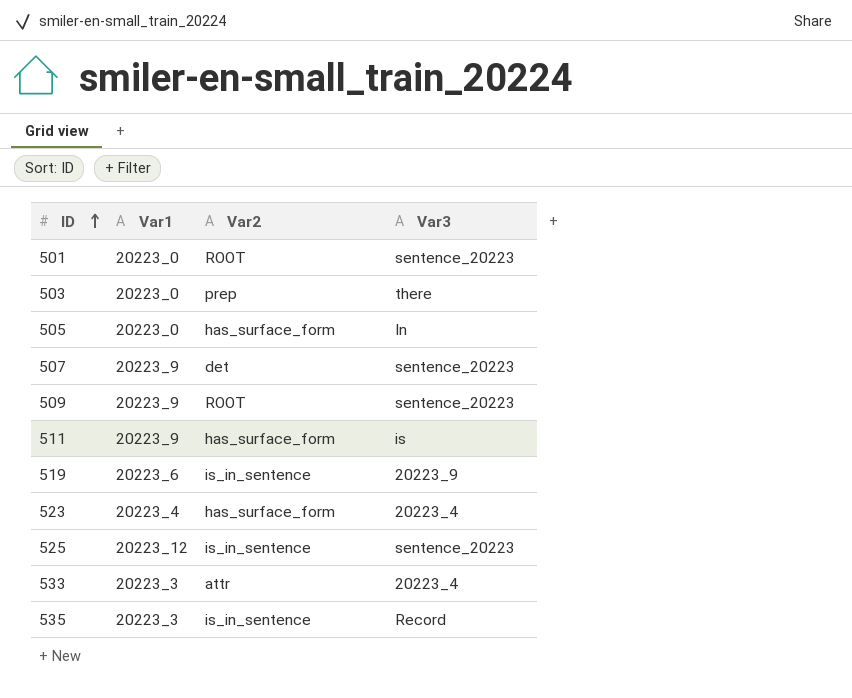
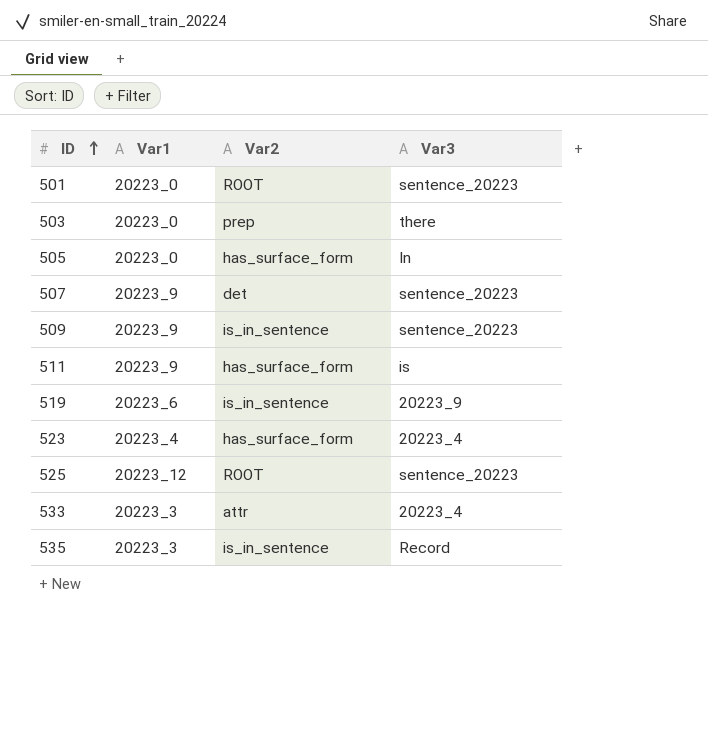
509 | Var2: ROOT -> is_in_sentence
525 | Var2: is_in_sentence -> ROOT

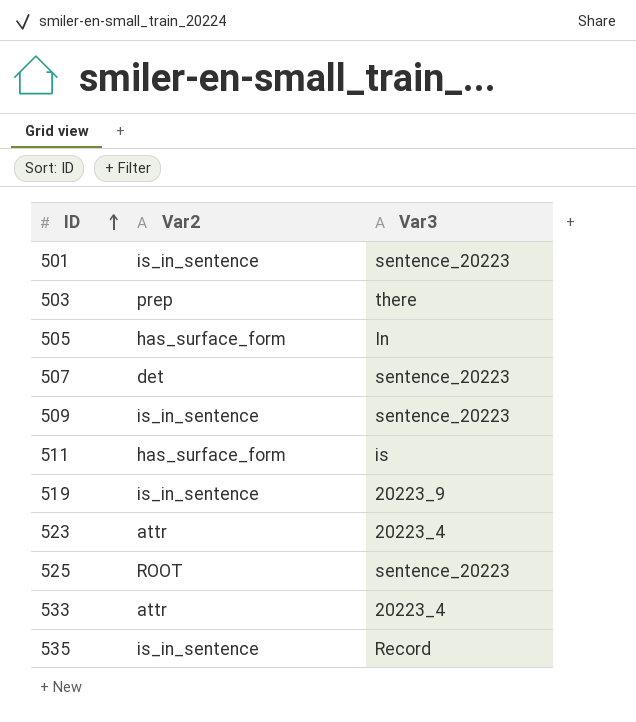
column Var1 | position: 2 -> none
501 | Var2: ROOT -> is_in_sentence
523 | Var2: has_surface_form -> attr

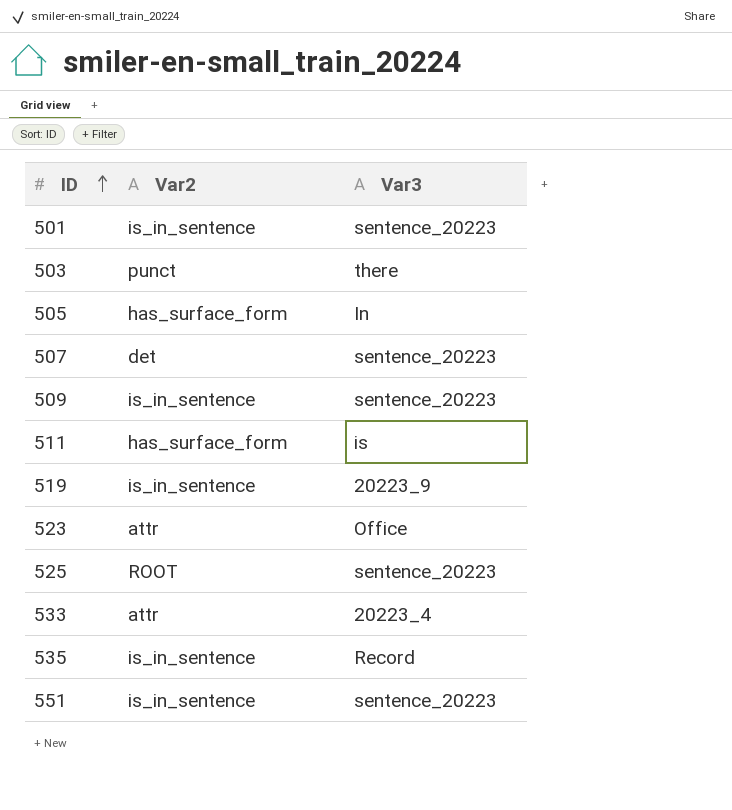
503 | Var2: prep -> punct
523 | Var3: 20223_4 -> Office
row 551: none -> is_in_sentence | sentence_20223

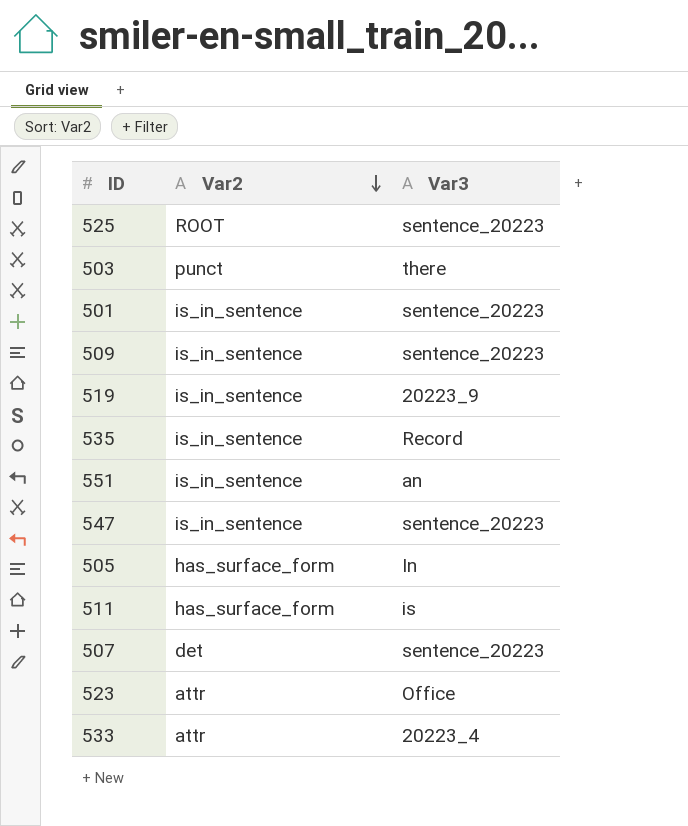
row order: ID ascending -> Var2 descending
551 | Var3: sentence_20223 -> an
row 547: none -> is_in_sentence | sentence_20223

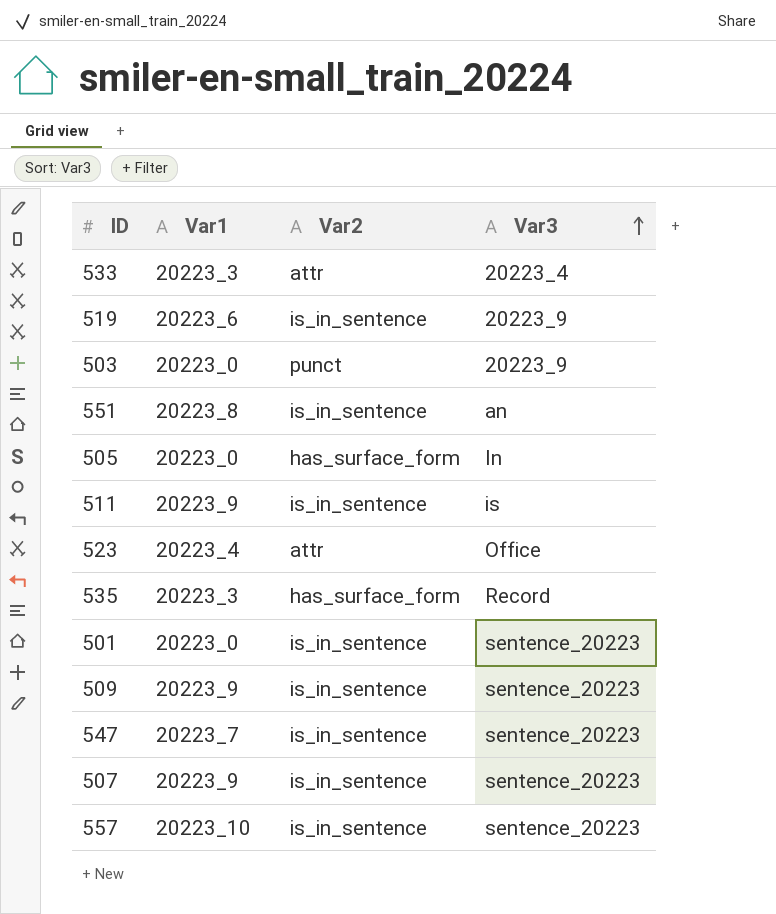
row order: Var2 descending -> Var3 ascending
column Var1 | position: none -> 2
row 525: ROOT | sentence_20223 -> none
503 | Var3: there -> 20223_9
511 | Var2: has_surface_form -> is_in_sentence
535 | Var2: is_in_sentence -> has_surface_form
507 | Var2: det -> is_in_sentence
row 557: none -> 20223_10 | is_in_sentence | sentence_20223

